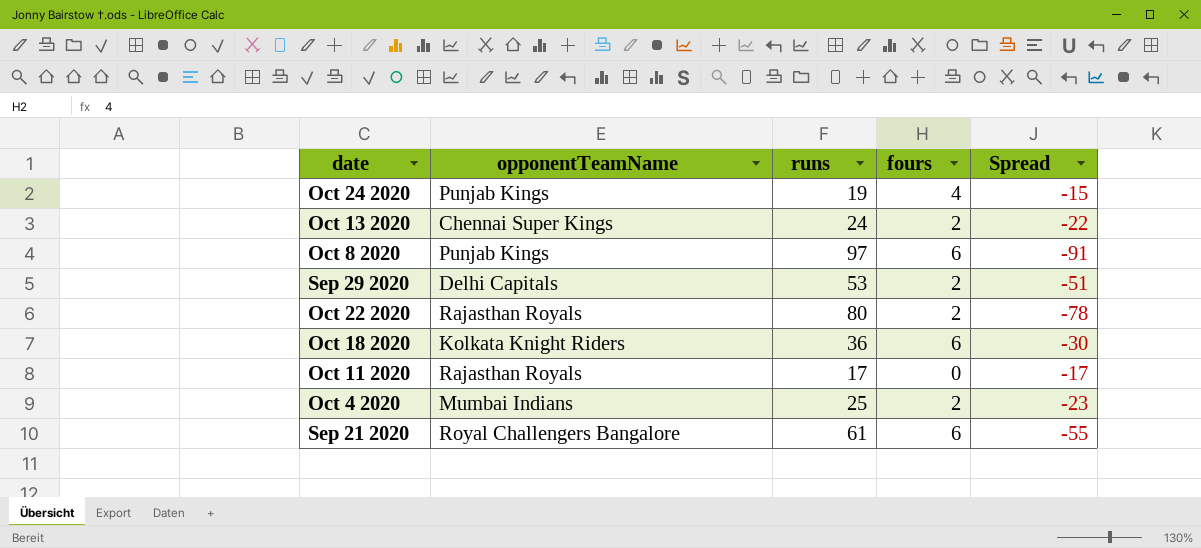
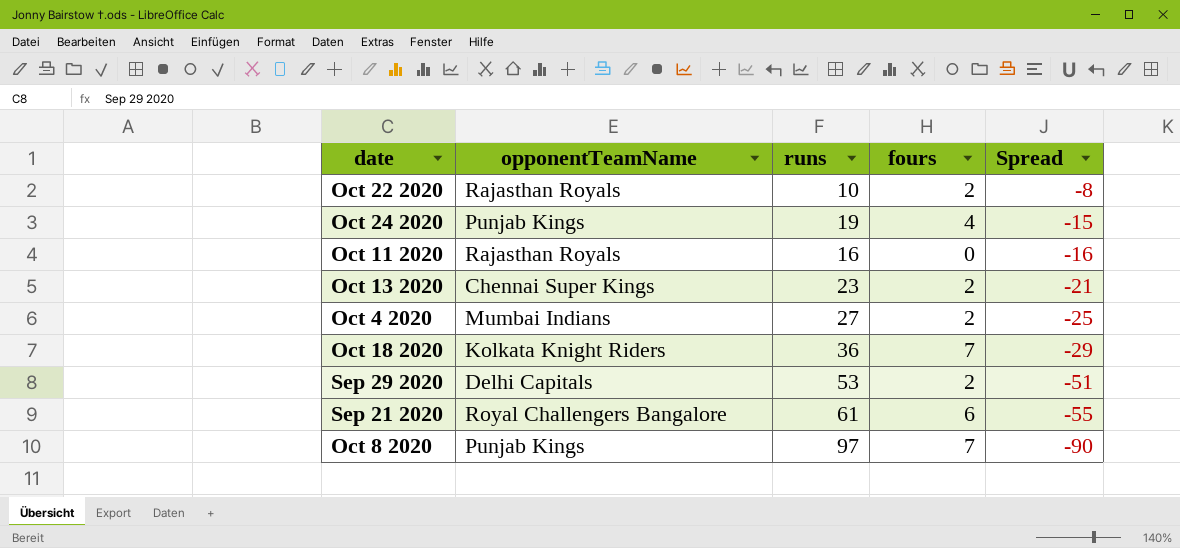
row order: none -> Spread descending
Oct 22 2020 | runs: 80 -> 10
Oct 22 2020 | Spread: -78 -> -8
Oct 11 2020 | runs: 17 -> 16
Oct 11 2020 | Spread: -17 -> -16
Oct 13 2020 | runs: 24 -> 23
Oct 13 2020 | Spread: -22 -> -21
Oct 4 2020 | runs: 25 -> 27
Oct 4 2020 | Spread: -23 -> -25
Oct 18 2020 | fours: 6 -> 7
Oct 18 2020 | Spread: -30 -> -29
Oct 8 2020 | fours: 6 -> 7
Oct 8 2020 | Spread: -91 -> -90

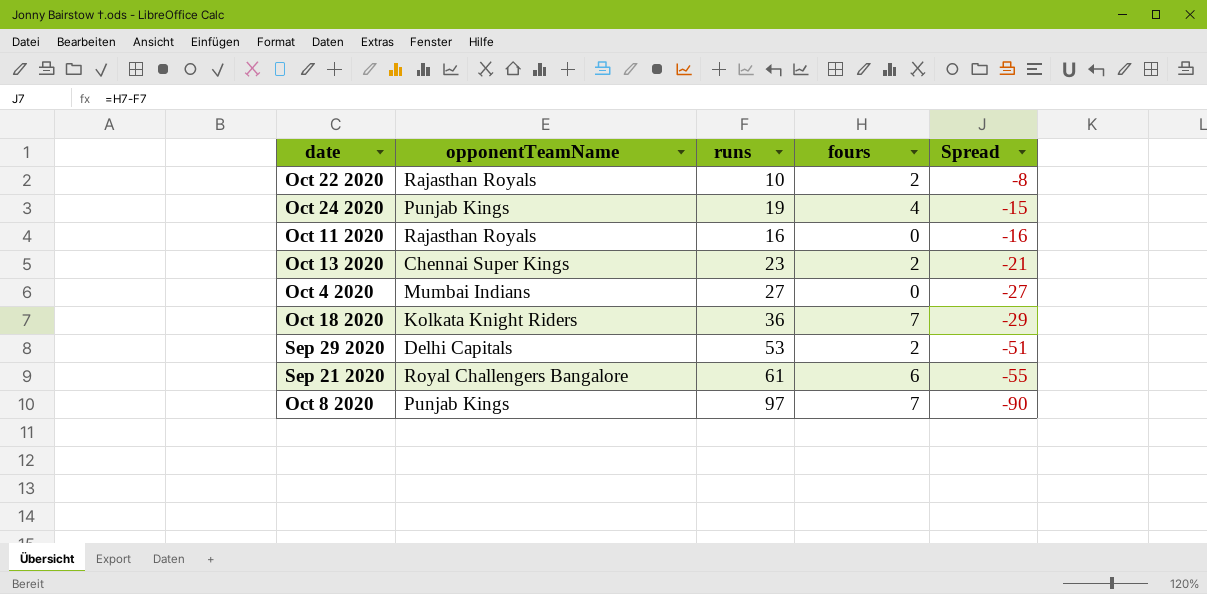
Oct 4 2020 | fours: 2 -> 0
Oct 4 2020 | Spread: -25 -> -27

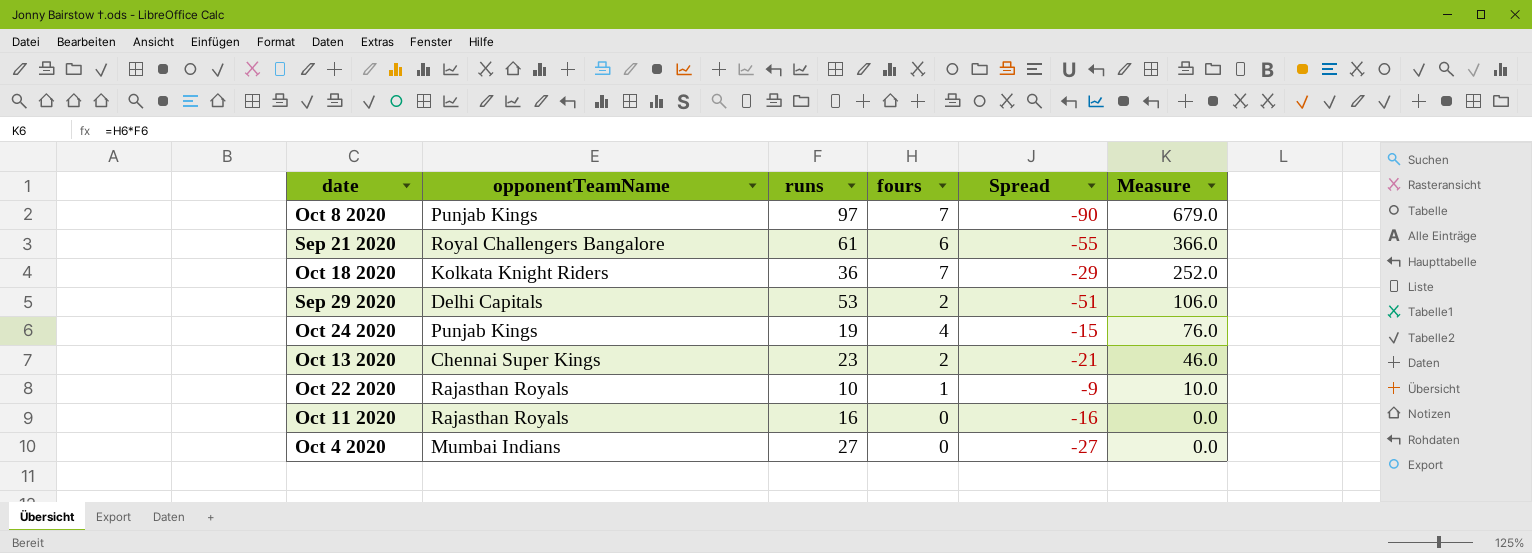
row order: Spread descending -> Measure descending
column Measure | formula: none -> [runs] * [fours]
Oct 22 2020 | fours: 2 -> 1
Oct 22 2020 | Spread: -8 -> -9

